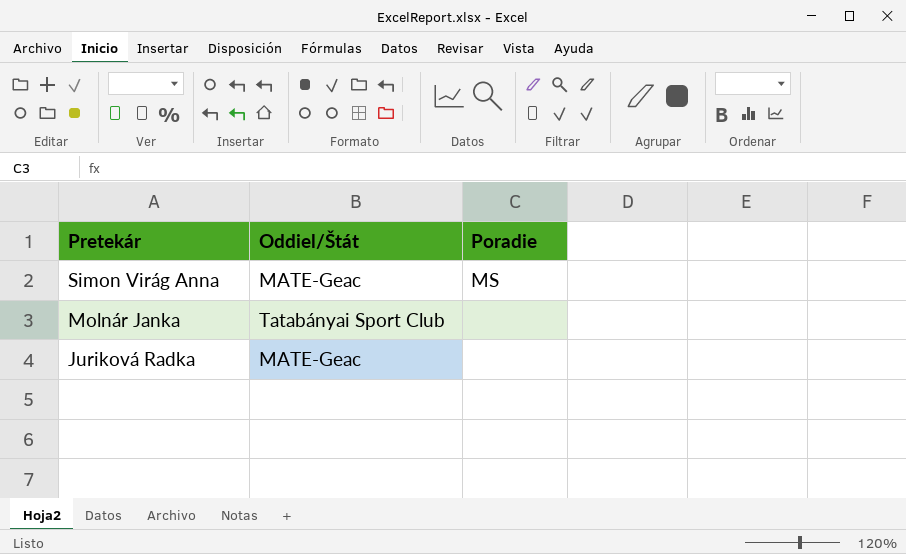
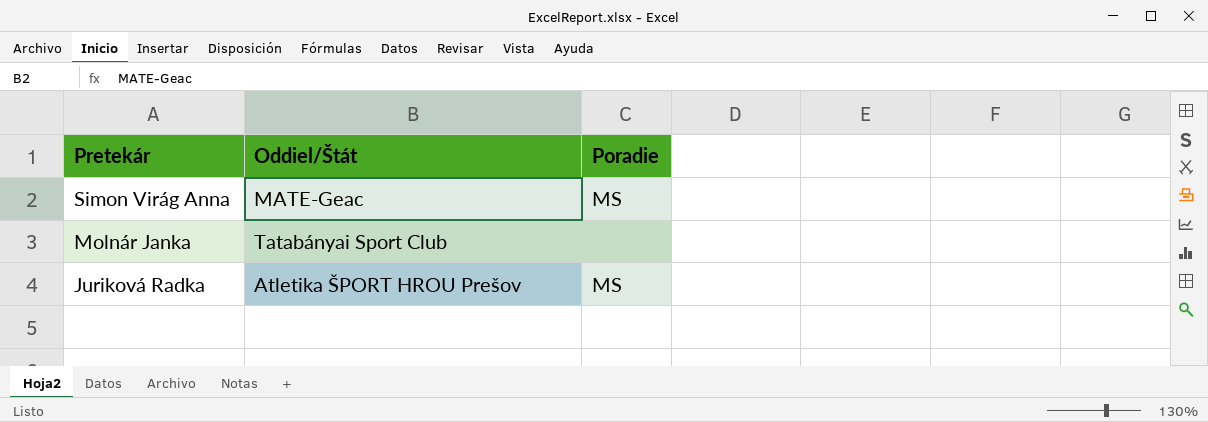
Juriková Radka | Oddiel/Štát: MATE-Geac -> Atletika ŠPORT HROU Prešov
Juriková Radka | Poradie: none -> MS

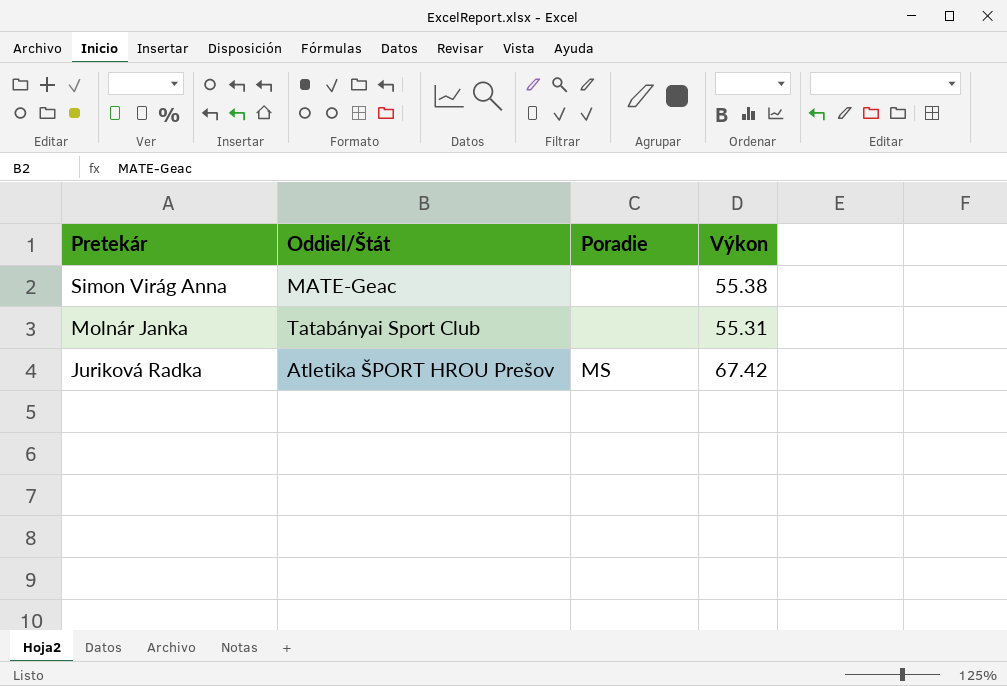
column Výkon | position: none -> 4
Simon Virág Anna | Poradie: MS -> none

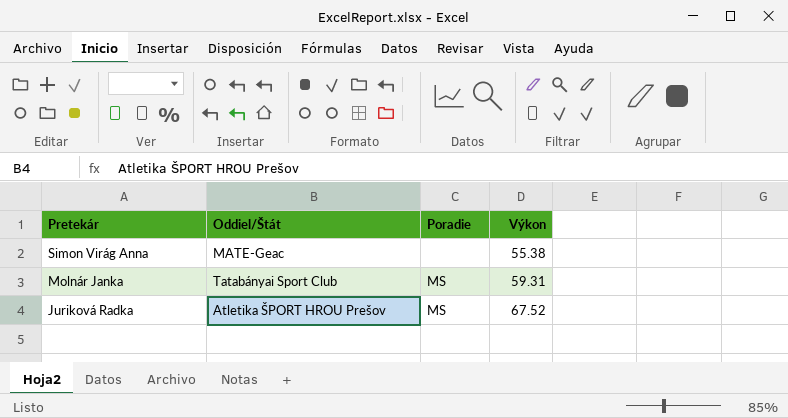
Molnár Janka | Poradie: none -> MS
Molnár Janka | Výkon: 55.31 -> 59.31
Juriková Radka | Výkon: 67.42 -> 67.52

